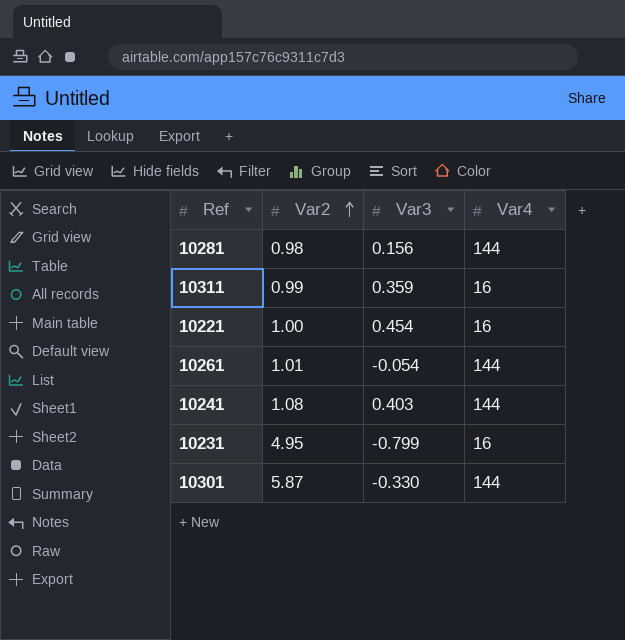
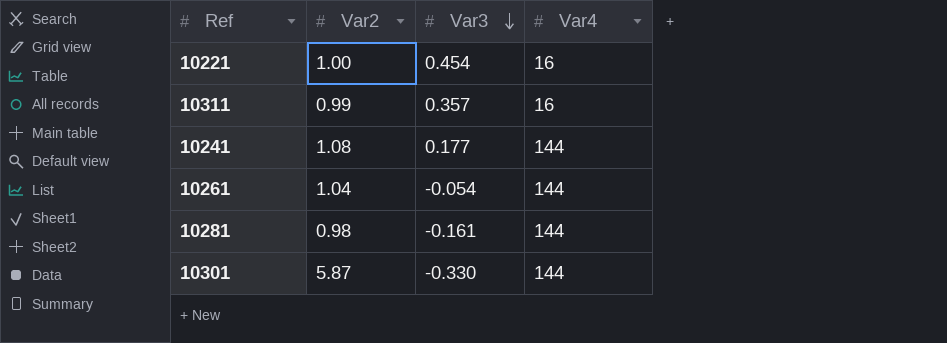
row order: Var2 ascending -> Var3 descending
row 10231: 4.95 | -0.799 | 16 -> none
10311 | Var3: 0.359 -> 0.357
10241 | Var3: 0.403 -> 0.177
10261 | Var2: 1.01 -> 1.04
10281 | Var3: 0.156 -> -0.161

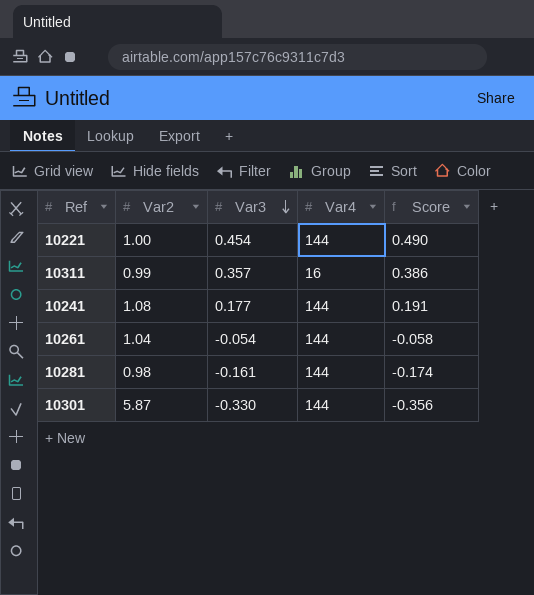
column Score | formula: none -> [Var3] * 1.08
10221 | Var4: 16 -> 144

